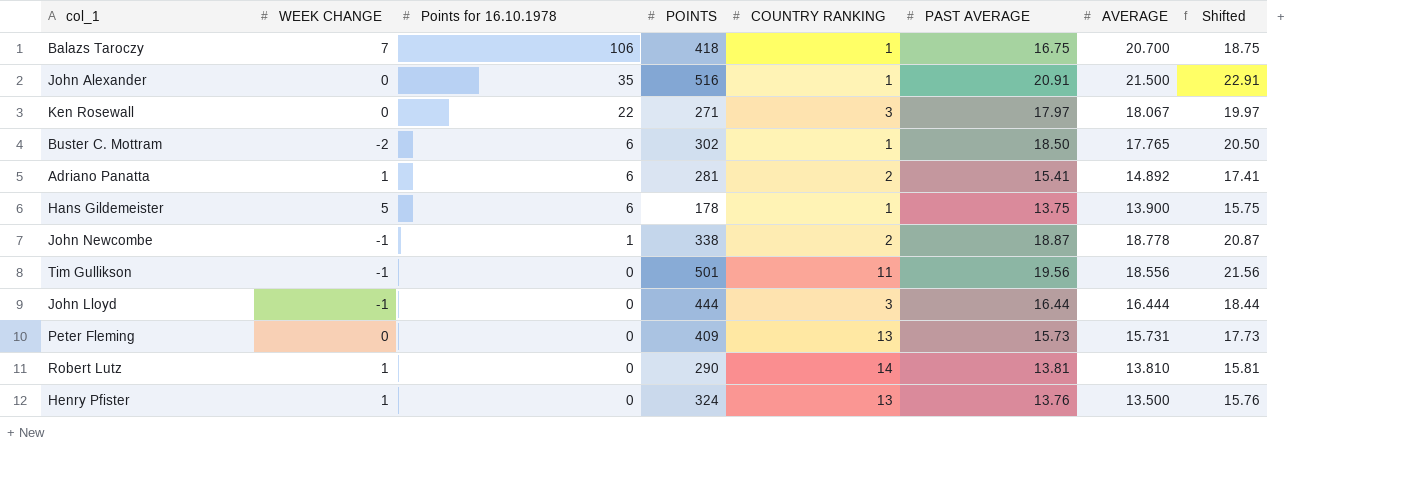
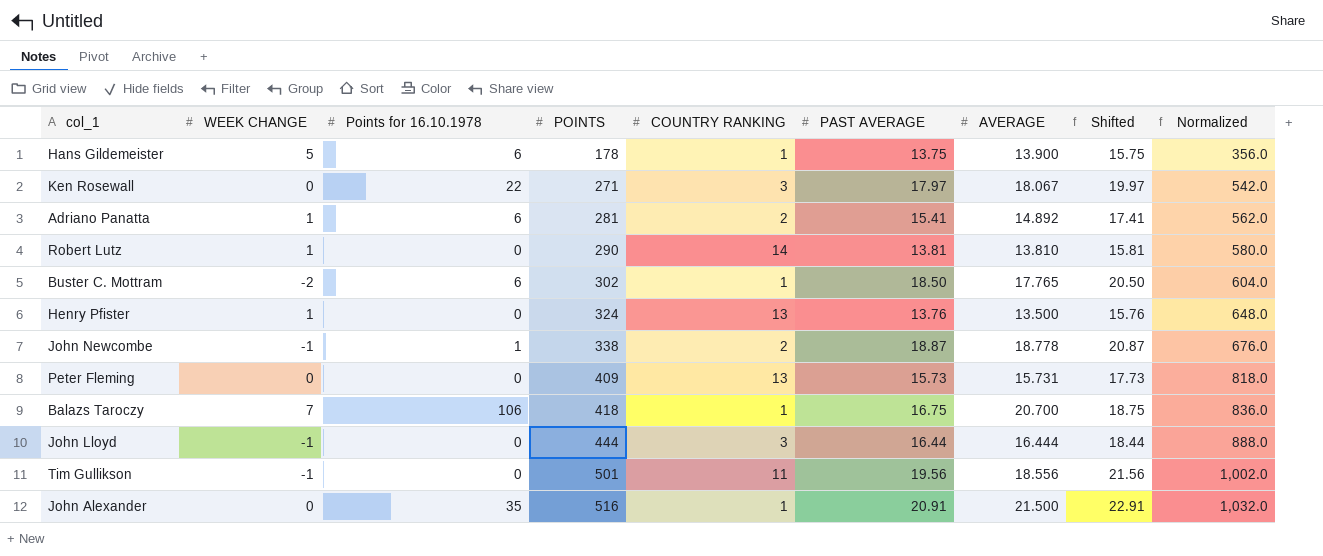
row order: Points for 16.10.1978 descending -> POINTS ascending
column Normalized | formula: none -> [POINTS] * 2

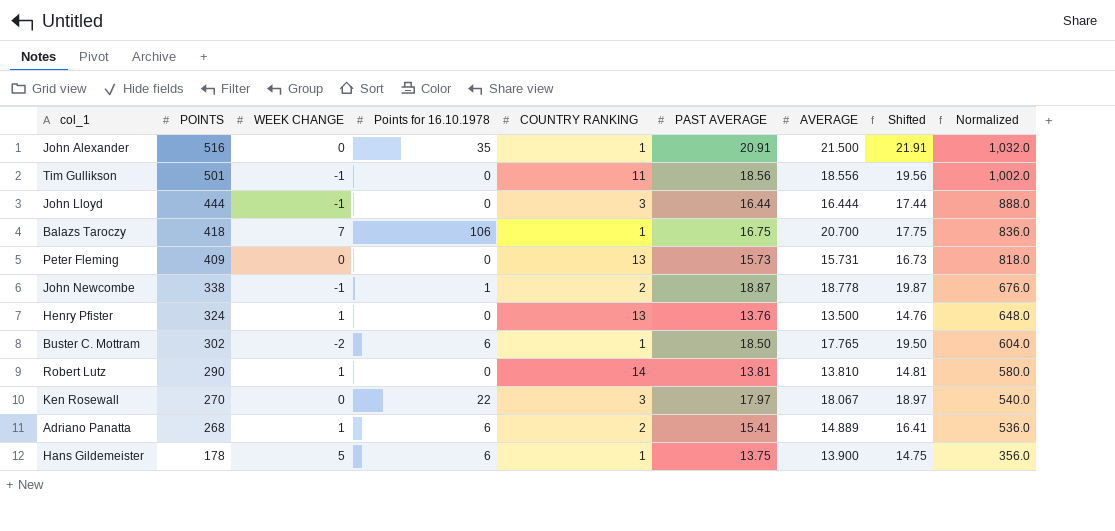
row order: POINTS ascending -> POINTS descending
column POINTS | position: 4 -> 2
column Shifted | formula: [PAST AVERAGE] + 2 -> [PAST AVERAGE] + 1
Tim Gullikson | PAST AVERAGE: 19.56 -> 18.56
Ken Rosewall | POINTS: 271 -> 270
Ken Rosewall | Normalized: 542.0 -> 540.0
Adriano Panatta | POINTS: 281 -> 268
Adriano Panatta | AVERAGE: 14.892 -> 14.889
Adriano Panatta | Normalized: 562.0 -> 536.0

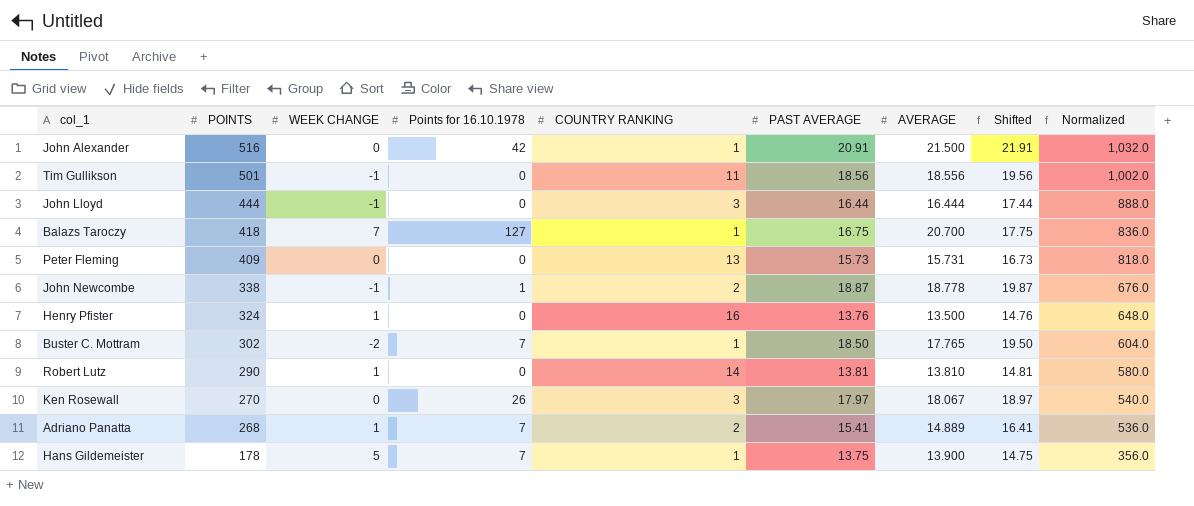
John Alexander | Points for 16.10.1978: 35 -> 42
Balazs Taroczy | Points for 16.10.1978: 106 -> 127
Henry Pfister | COUNTRY RANKING: 13 -> 16
Buster C. Mottram | Points for 16.10.1978: 6 -> 7
Ken Rosewall | Points for 16.10.1978: 22 -> 26
Adriano Panatta | Points for 16.10.1978: 6 -> 7
Hans Gildemeister | Points for 16.10.1978: 6 -> 7

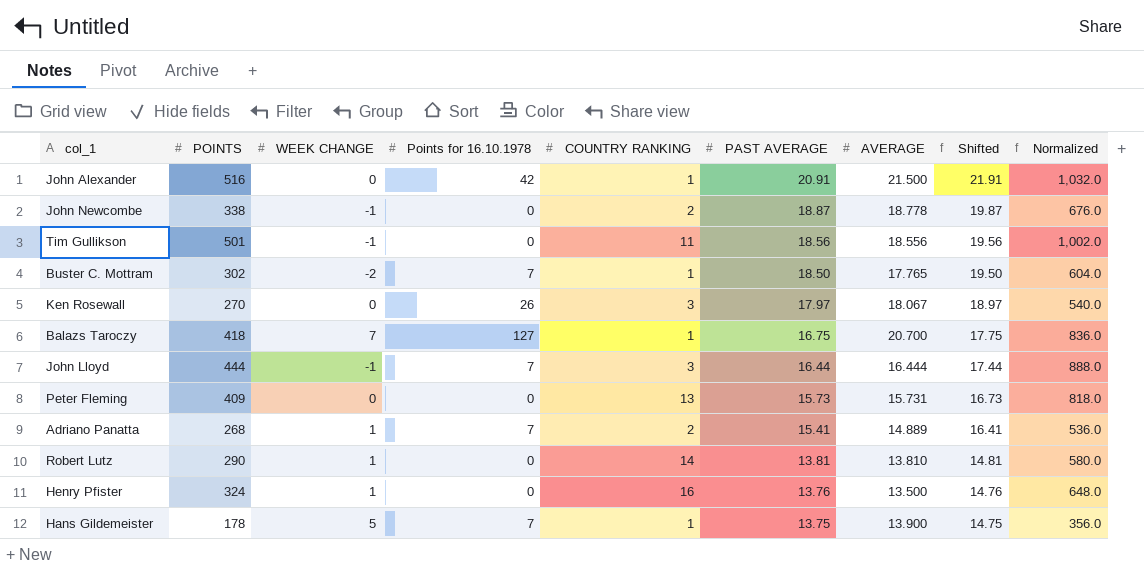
row order: POINTS descending -> PAST AVERAGE descending
John Newcombe | Points for 16.10.1978: 1 -> 0
John Lloyd | Points for 16.10.1978: 0 -> 7

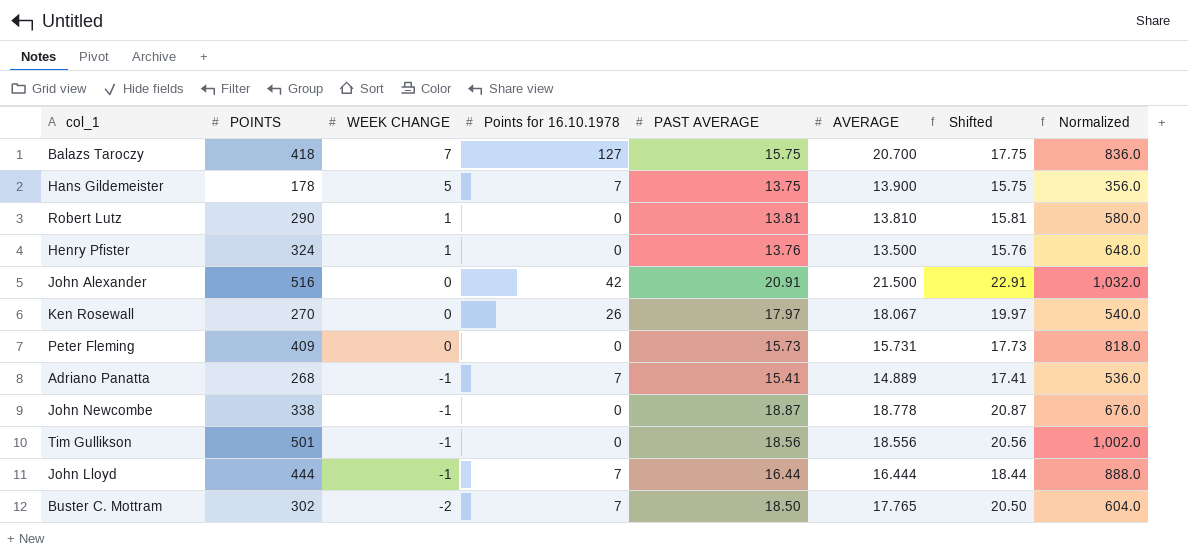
row order: PAST AVERAGE descending -> WEEK CHANGE descending
column COUNTRY RANKING | position: 5 -> none
column Shifted | formula: [PAST AVERAGE] + 1 -> [PAST AVERAGE] + 2
Balazs Taroczy | PAST AVERAGE: 16.75 -> 15.75
Adriano Panatta | WEEK CHANGE: 1 -> -1

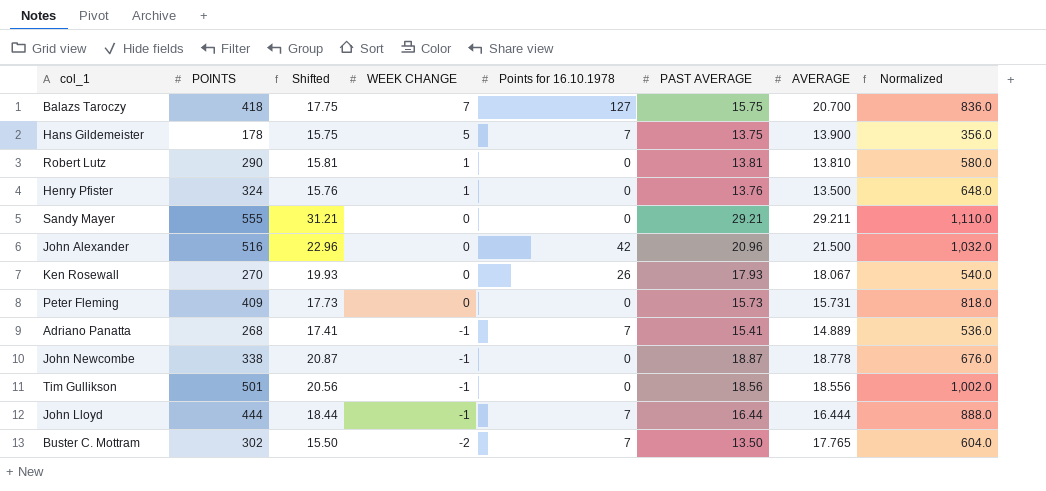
column Shifted | position: 7 -> 3
row Sandy Mayer: none -> 555 | 31.21 | 0 | 0 | 29.21 | 29.211 | 1,110.0
John Alexander | Shifted: 22.91 -> 22.96
John Alexander | PAST AVERAGE: 20.91 -> 20.96
Ken Rosewall | Shifted: 19.97 -> 19.93
Ken Rosewall | PAST AVERAGE: 17.97 -> 17.93
Buster C. Mottram | Shifted: 20.50 -> 15.50
Buster C. Mottram | PAST AVERAGE: 18.50 -> 13.50

